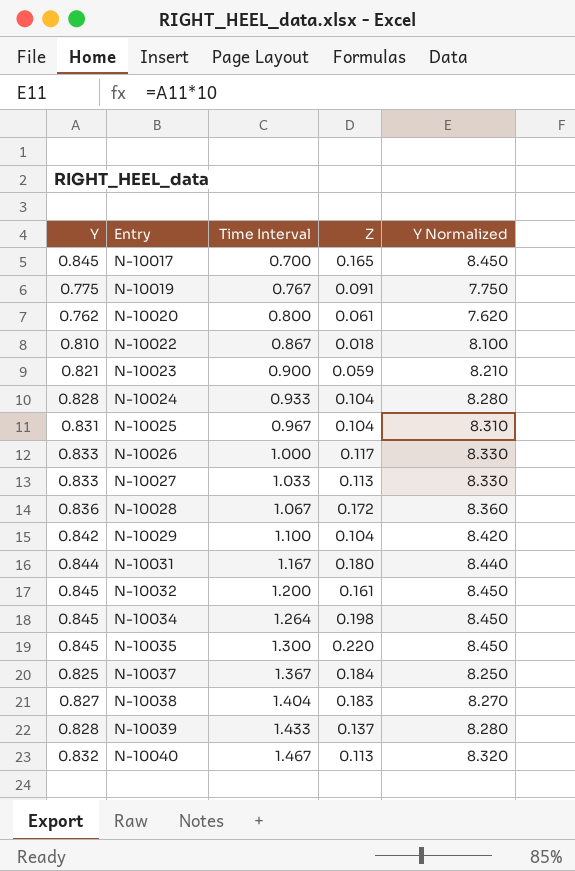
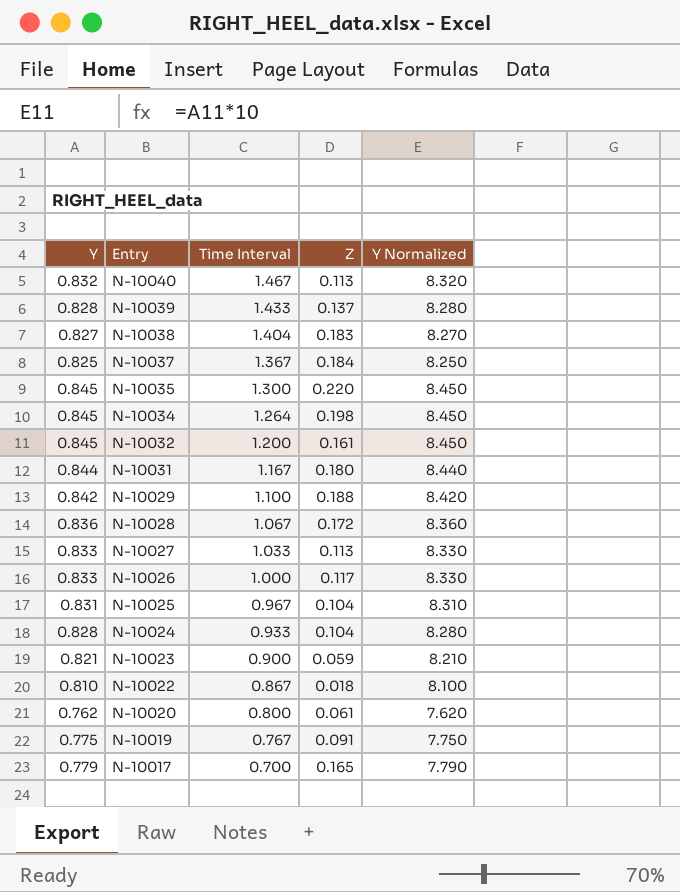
row order: Entry ascending -> Entry descending
N-10029 | Z: 0.104 -> 0.188
N-10017 | Y: 0.845 -> 0.779
N-10017 | Y Normalized: 8.450 -> 7.790

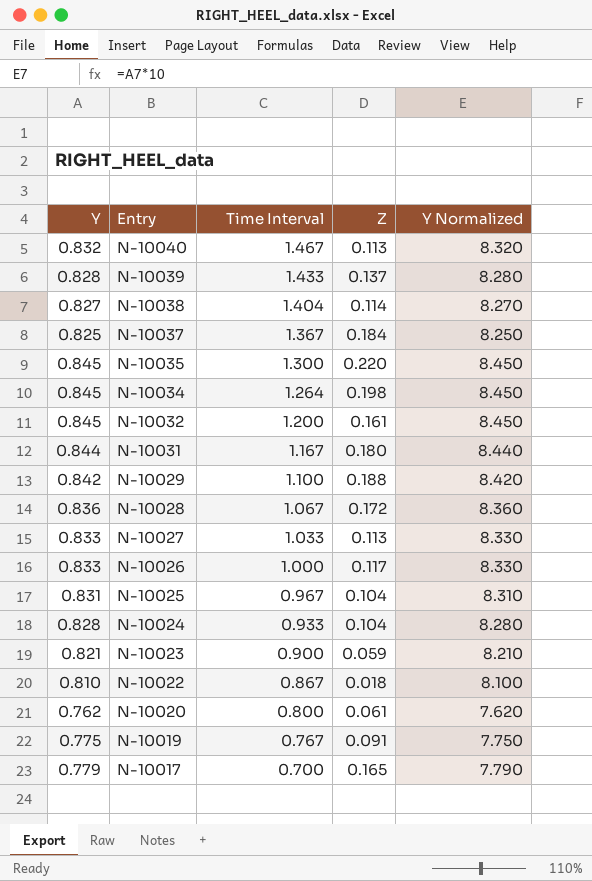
N-10038 | Z: 0.183 -> 0.114

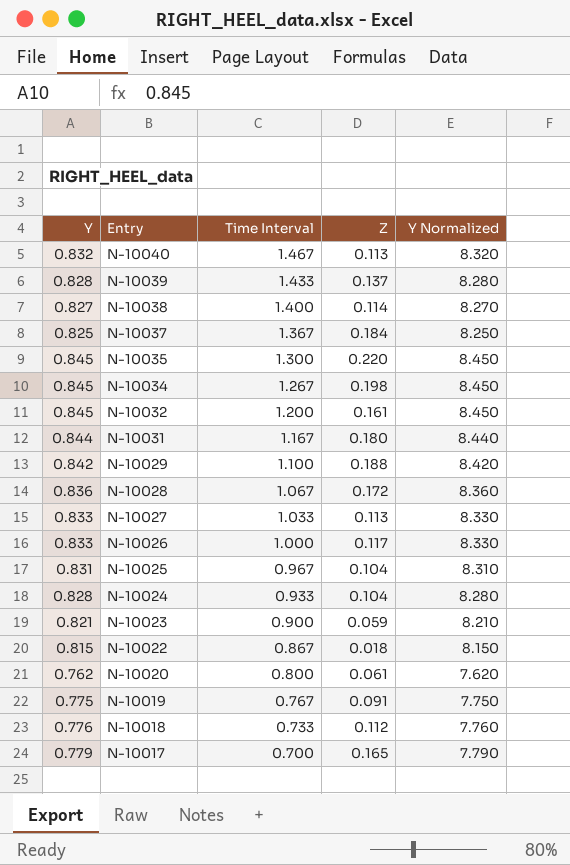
N-10038 | Time Interval: 1.404 -> 1.400
N-10034 | Time Interval: 1.264 -> 1.267
N-10022 | Y: 0.810 -> 0.815
N-10022 | Y Normalized: 8.100 -> 8.150
row N-10018: none -> 0.776 | 0.733 | 0.112 | 7.760

